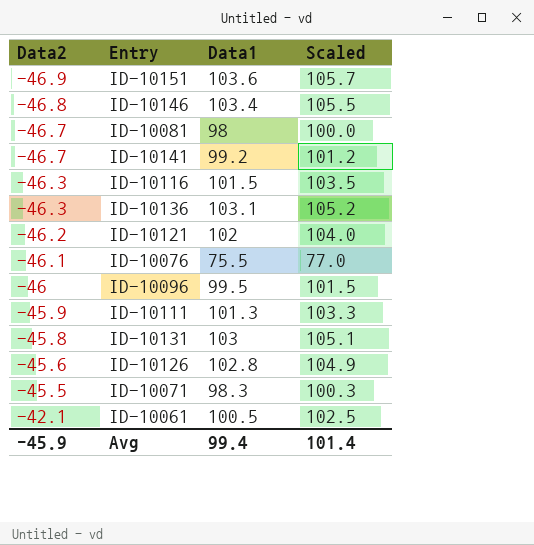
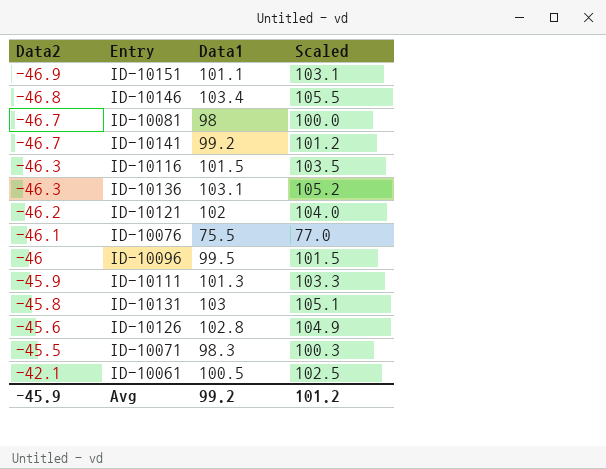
ID-10151 | Data1: 103.6 -> 101.1
ID-10151 | Scaled: 105.7 -> 103.1
Avg | Data1: 99.4 -> 99.2
Avg | Scaled: 101.4 -> 101.2

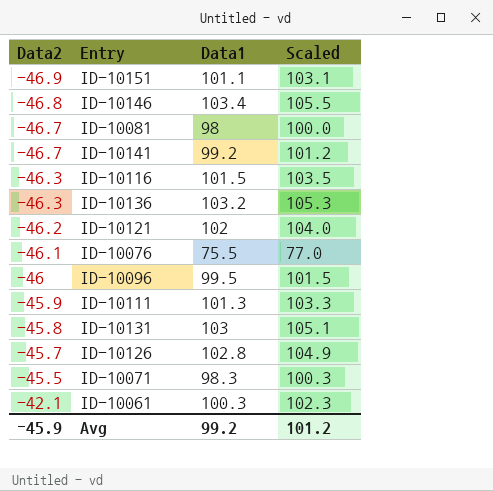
ID-10136 | Data1: 103.1 -> 103.2
ID-10136 | Scaled: 105.2 -> 105.3
ID-10126 | Data2: -45.6 -> -45.7
ID-10061 | Data1: 100.5 -> 100.3
ID-10061 | Scaled: 102.5 -> 102.3

